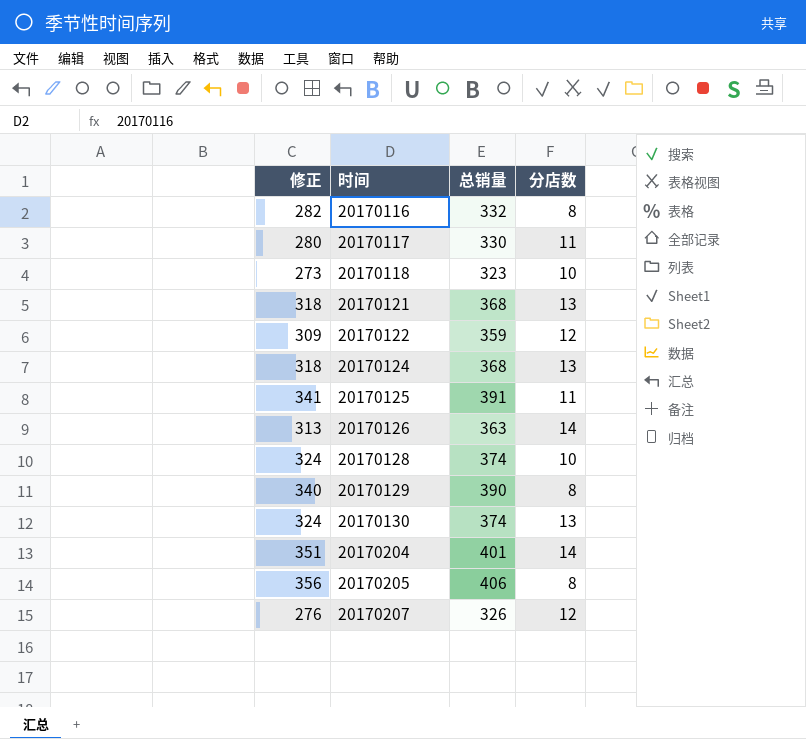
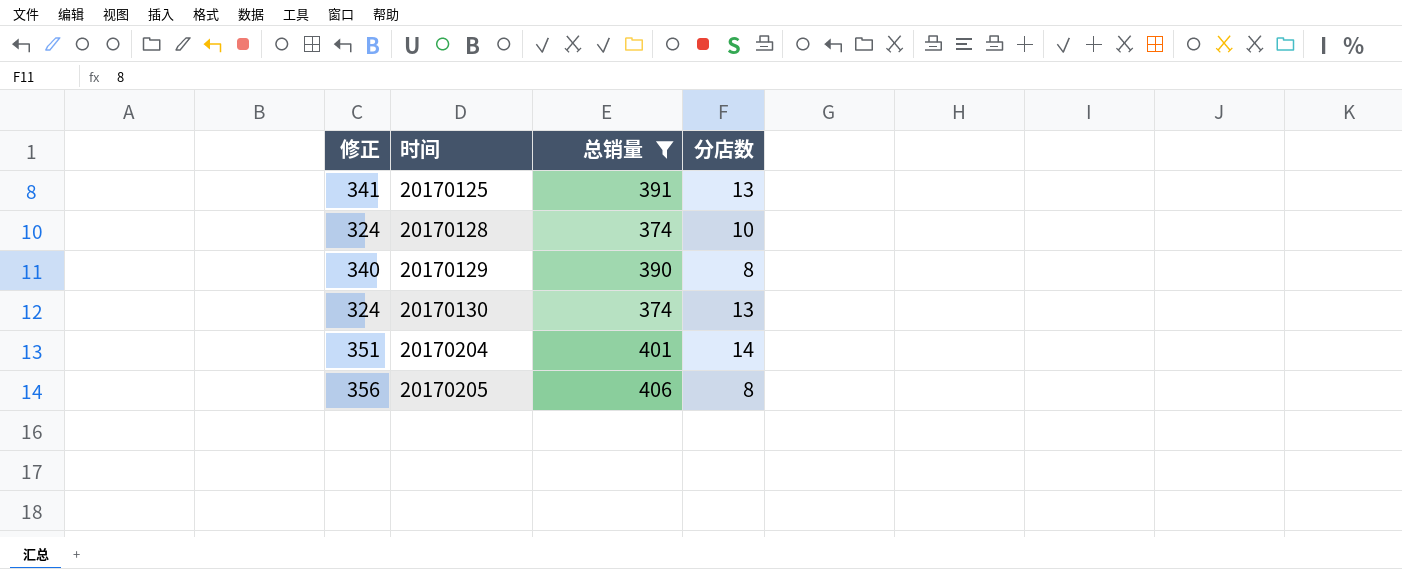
filter: none -> 总销量 >= 374
20170125 | 分店数: 11 -> 13

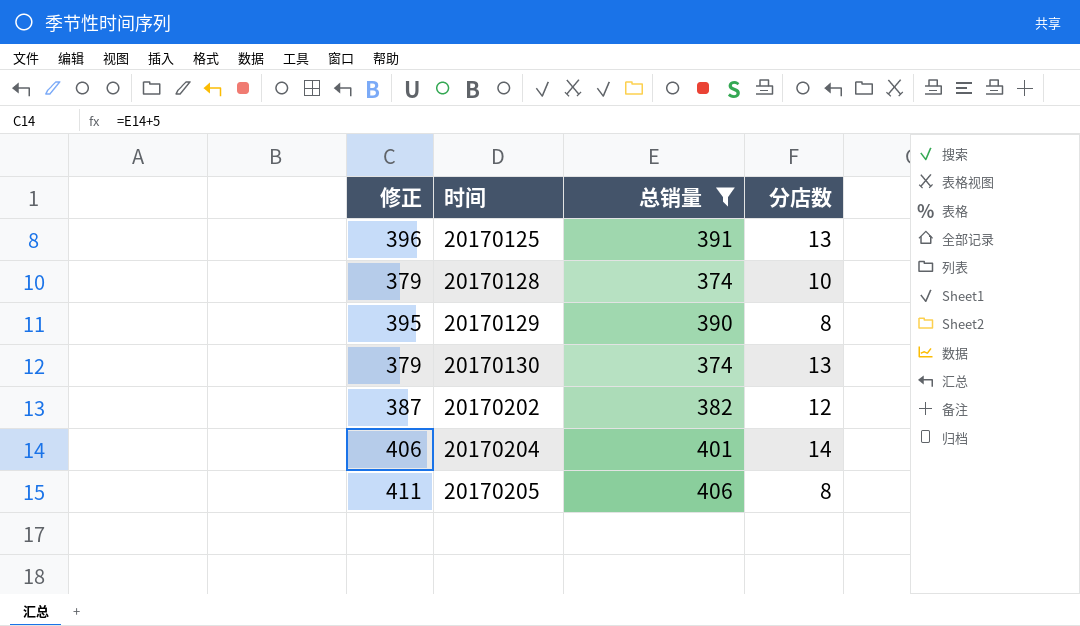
column 修正 | formula: [总销量] - 50 -> [总销量] + 5
row 20170202: none -> 387 | 382 | 12

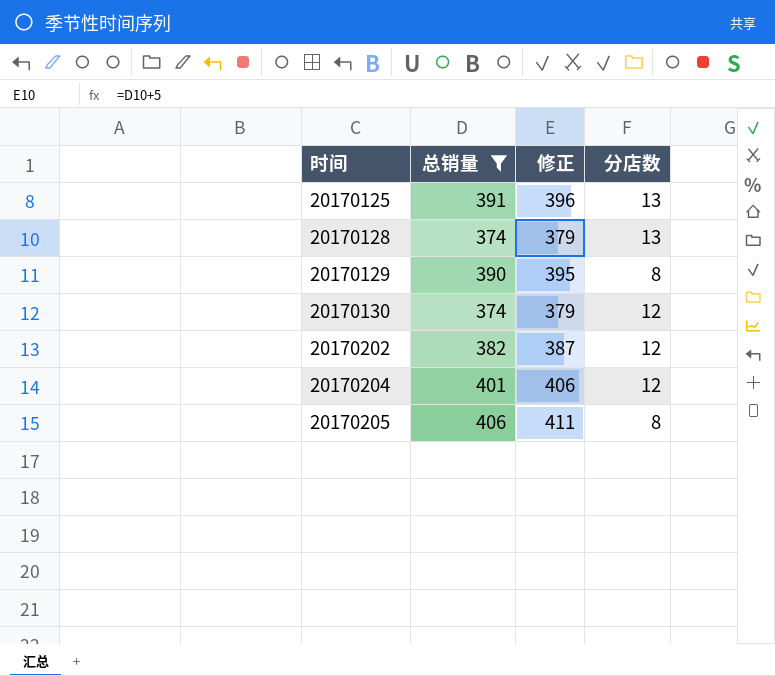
column 修正 | position: 1 -> 3
20170128 | 分店数: 10 -> 13
20170130 | 分店数: 13 -> 12
20170204 | 分店数: 14 -> 12

